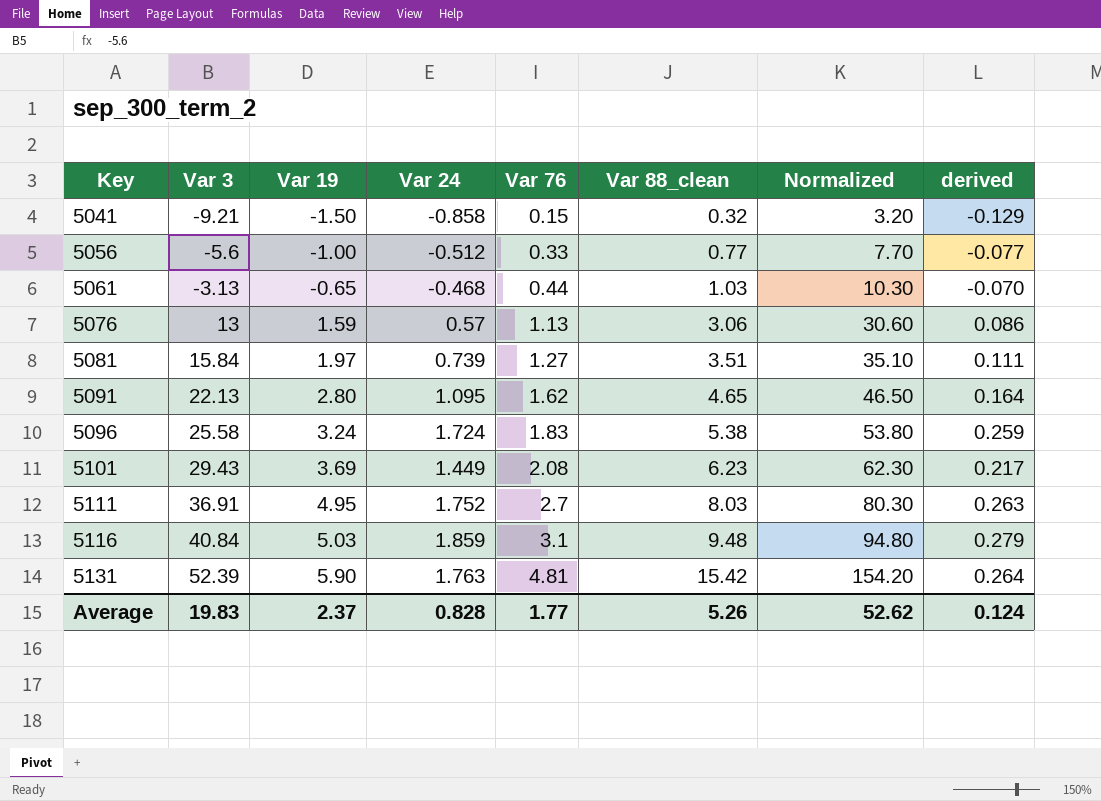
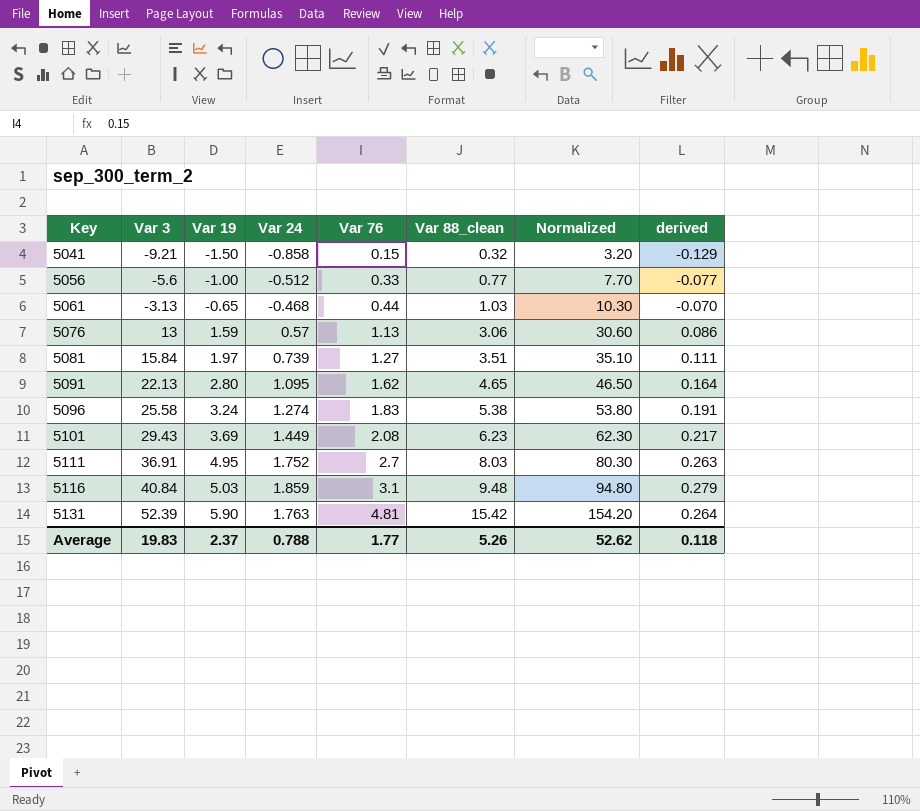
5096 | Var 24: 1.724 -> 1.274
5096 | derived: 0.259 -> 0.191
Average | Var 24: 0.828 -> 0.788
Average | derived: 0.124 -> 0.118

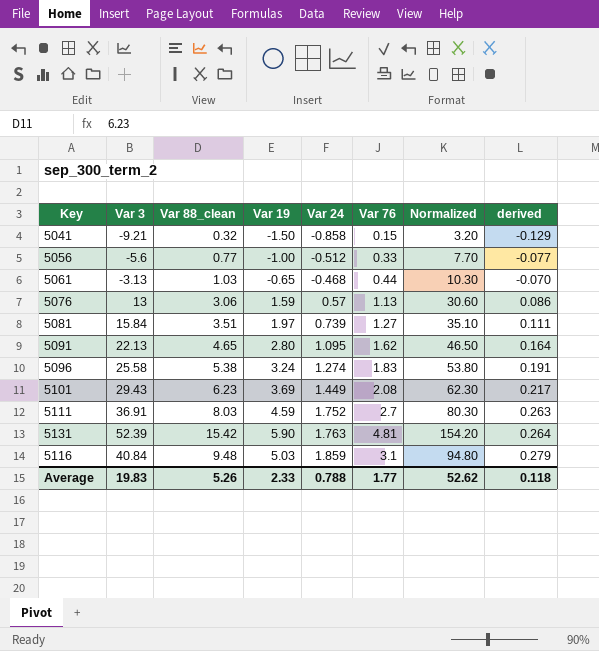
row order: Key ascending -> Var 24 ascending
column Var 88_clean | position: 6 -> 3
5111 | Var 19: 4.95 -> 4.59
Average | Var 19: 2.37 -> 2.33

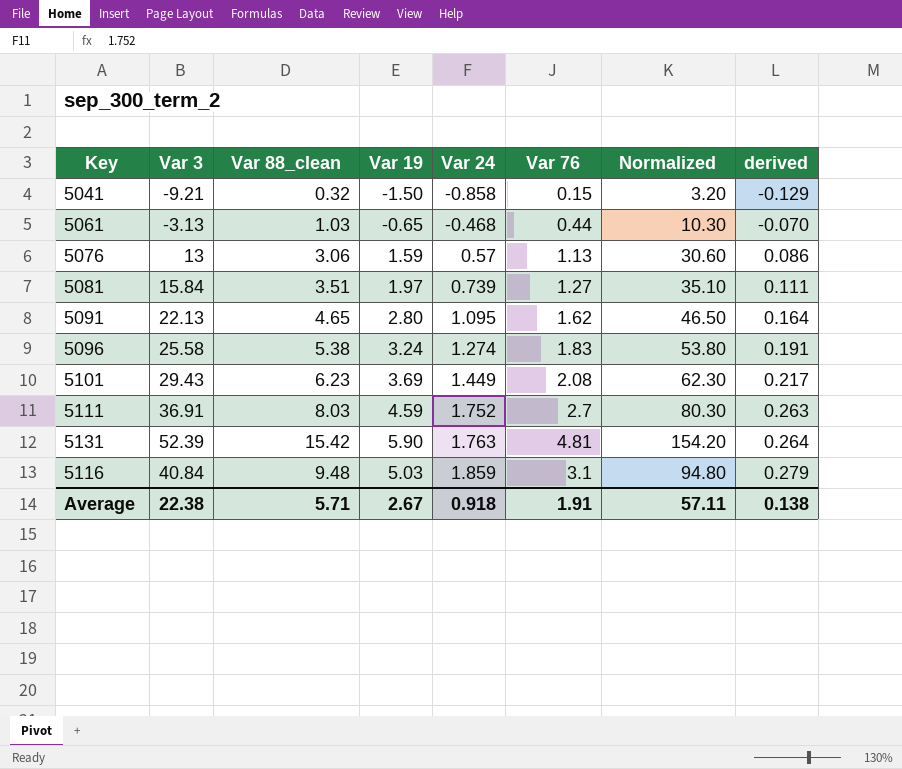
row 5056: -5.6 | 0.77 | -1.00 | -0.512 | 0.33 | 7.70 | -0.077 -> none
Average | Var 3: 19.83 -> 22.38
Average | Var 88_clean: 5.26 -> 5.71
Average | Var 19: 2.33 -> 2.67
Average | Var 24: 0.788 -> 0.918
Average | Var 76: 1.77 -> 1.91
Average | Normalized: 52.62 -> 57.11
Average | derived: 0.118 -> 0.138

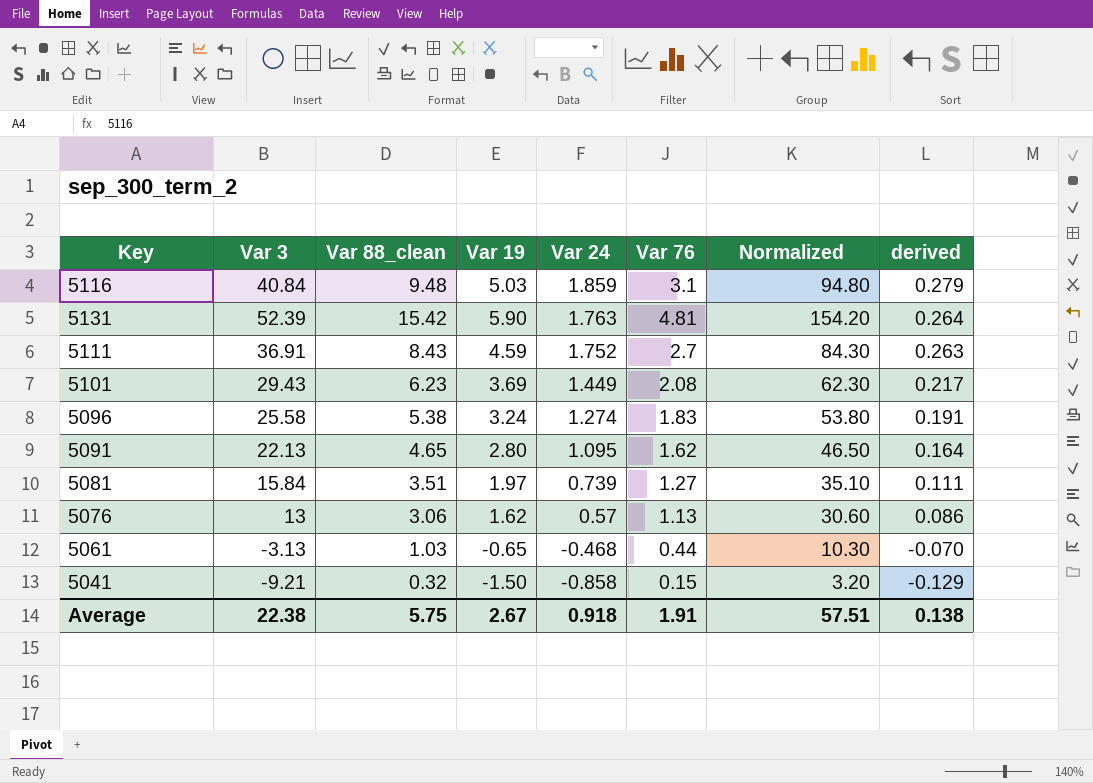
row order: Var 24 ascending -> Var 24 descending
5111 | Var 88_clean: 8.03 -> 8.43
5111 | Normalized: 80.30 -> 84.30
5076 | Var 19: 1.59 -> 1.62
Average | Var 88_clean: 5.71 -> 5.75
Average | Normalized: 57.11 -> 57.51

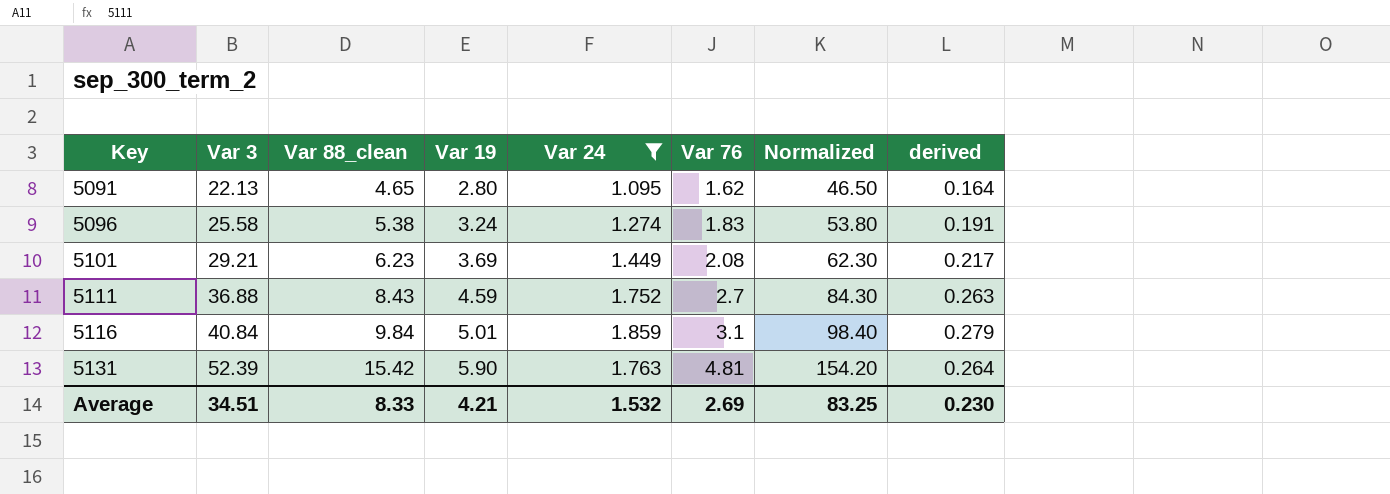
filter: none -> Var 24 >= 1.095
row order: Var 24 descending -> Key ascending
5101 | Var 3: 29.43 -> 29.21
5111 | Var 3: 36.91 -> 36.88
5116 | Var 88_clean: 9.48 -> 9.84
5116 | Var 19: 5.03 -> 5.01
5116 | Normalized: 94.80 -> 98.40
Average | Var 3: 22.38 -> 34.51
Average | Var 88_clean: 5.75 -> 8.33
Average | Var 19: 2.67 -> 4.21
Average | Var 24: 0.918 -> 1.532
Average | Var 76: 1.91 -> 2.69
Average | Normalized: 57.51 -> 83.25
Average | derived: 0.138 -> 0.230

